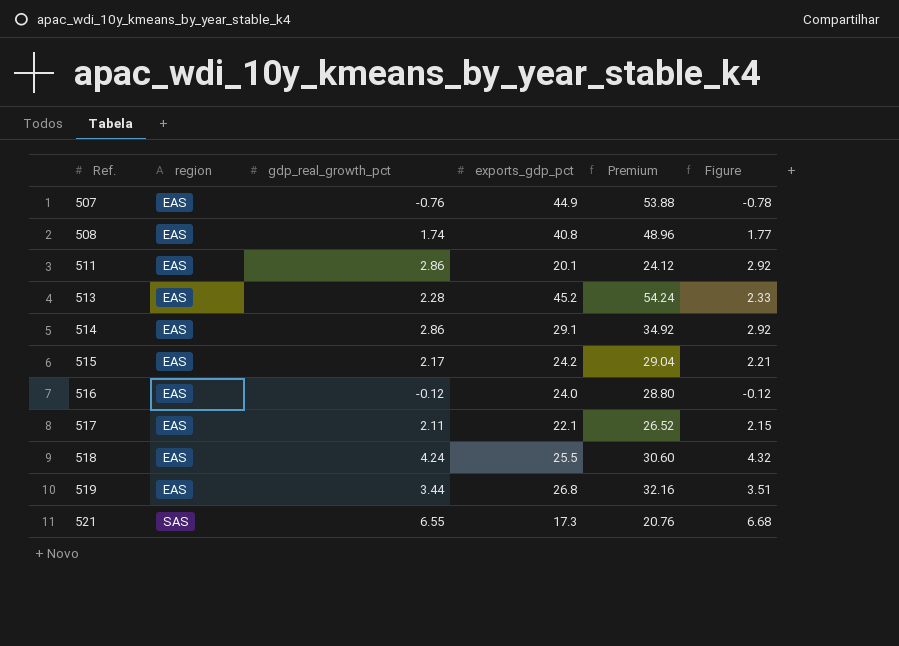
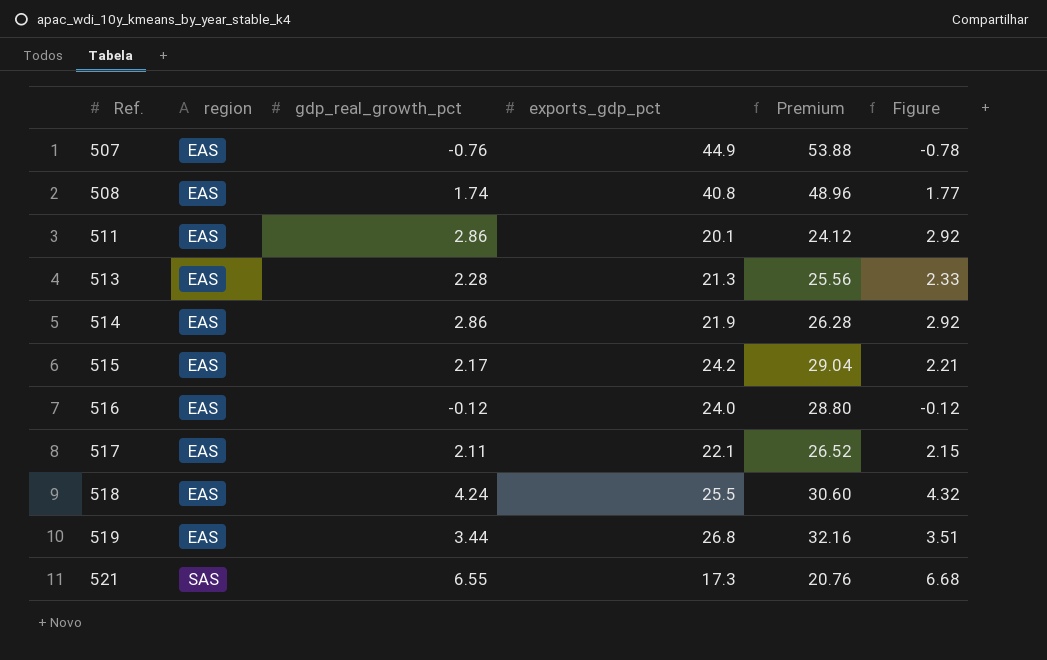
513 | exports_gdp_pct: 45.2 -> 21.3
513 | Premium: 54.24 -> 25.56
514 | exports_gdp_pct: 29.1 -> 21.9
514 | Premium: 34.92 -> 26.28

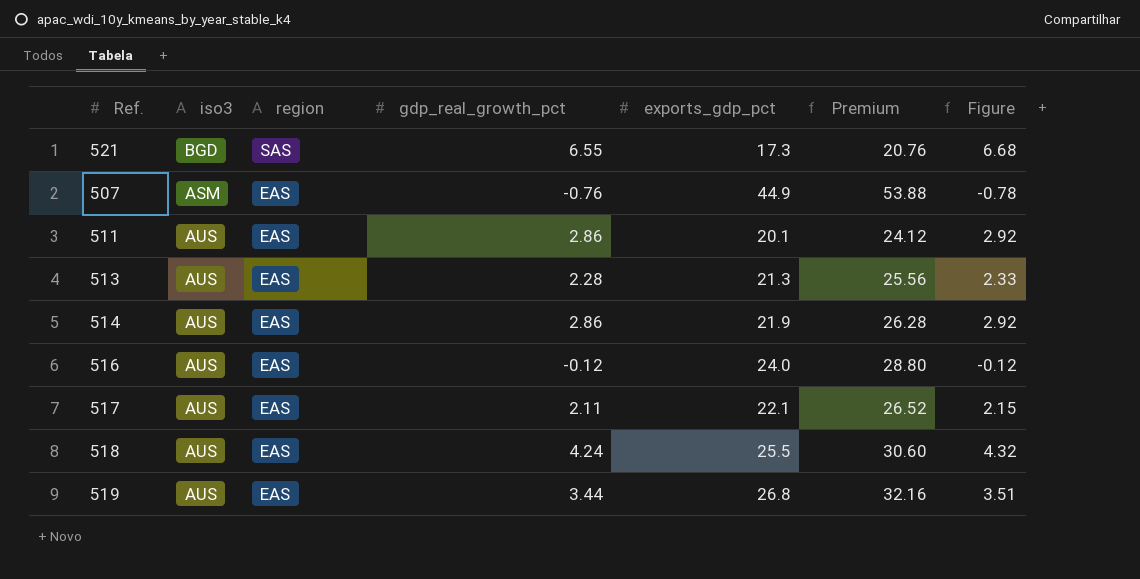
row order: Ref. ascending -> region descending
column iso3 | position: none -> 2
row 508: EAS | 1.74 | 40.8 | 48.96 | 1.77 -> none
row 515: EAS | 2.17 | 24.2 | 29.04 | 2.21 -> none

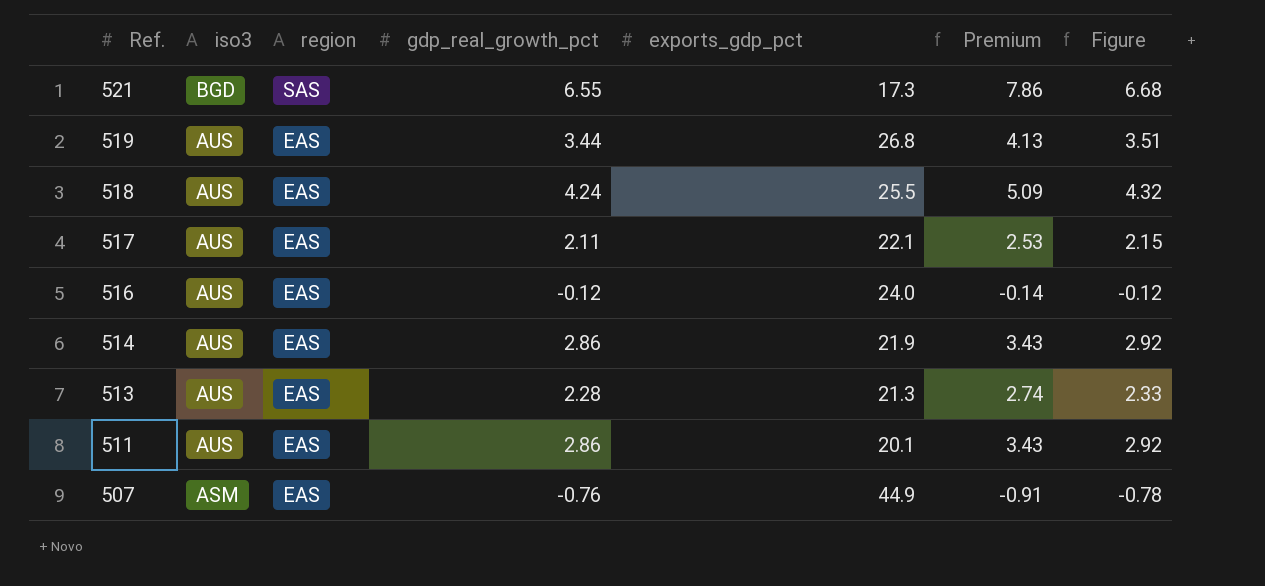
row order: region descending -> Ref. descending
column Premium | formula: [exports_gdp_pct] * 1.2 -> [gdp_real_growth_pct] * 1.2

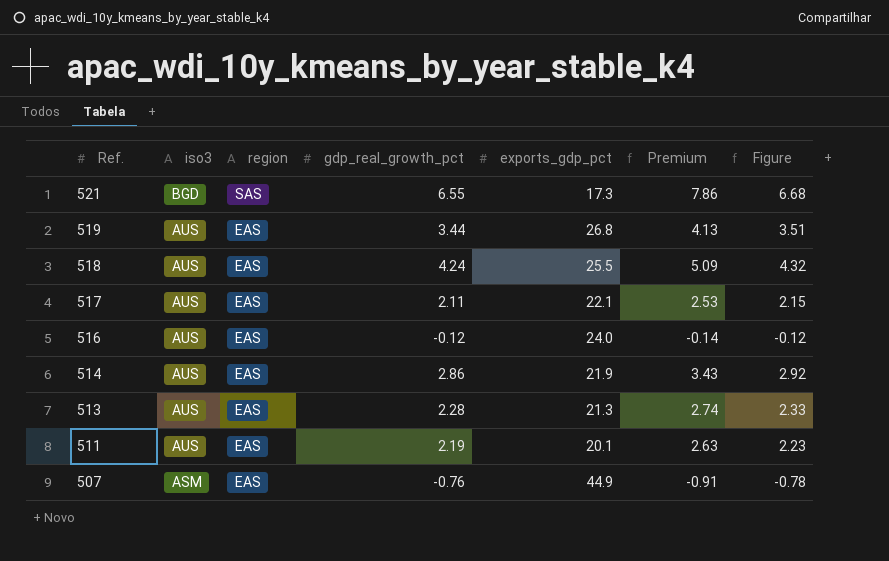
511 | gdp_real_growth_pct: 2.86 -> 2.19
511 | Premium: 3.43 -> 2.63
511 | Figure: 2.92 -> 2.23

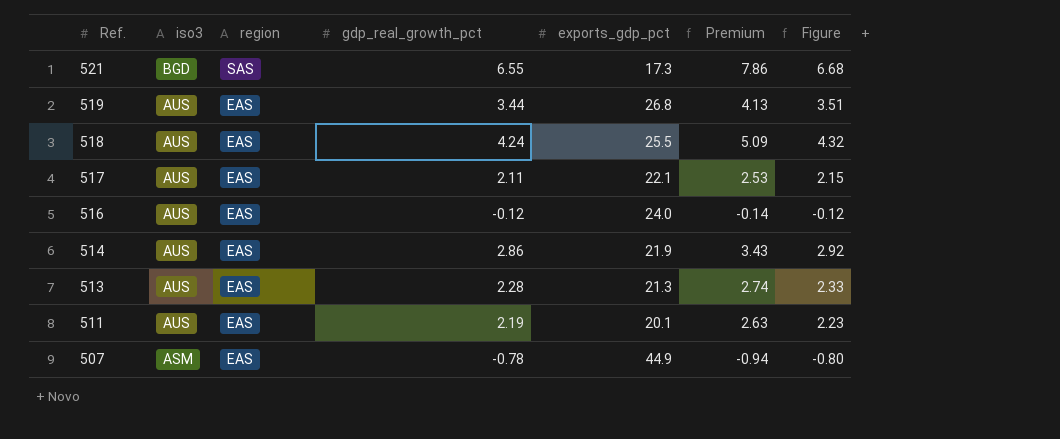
507 | gdp_real_growth_pct: -0.76 -> -0.78
507 | Premium: -0.91 -> -0.94
507 | Figure: -0.78 -> -0.80

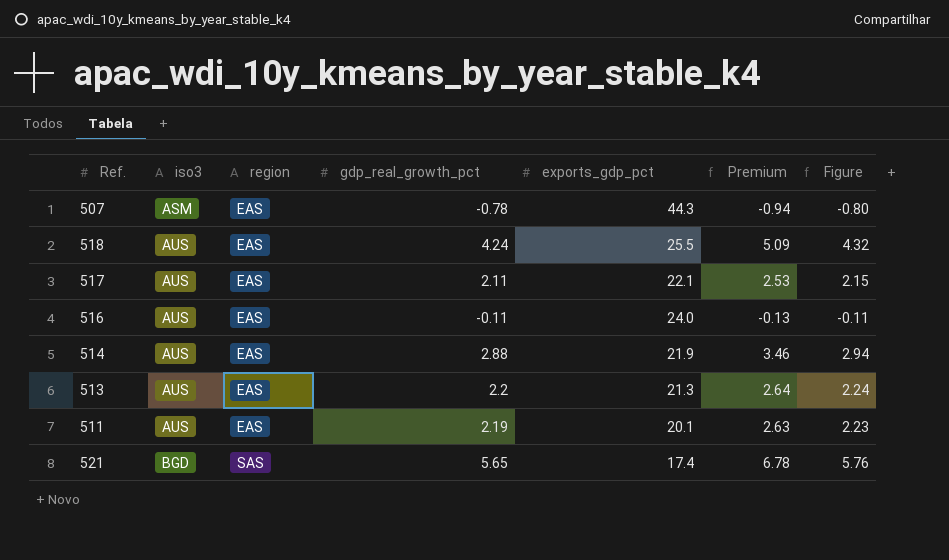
row order: Ref. descending -> iso3 ascending
row 519: AUS | EAS | 3.44 | 26.8 | 4.13 | 3.51 -> none
507 | exports_gdp_pct: 44.9 -> 44.3
516 | gdp_real_growth_pct: -0.12 -> -0.11
516 | Premium: -0.14 -> -0.13
516 | Figure: -0.12 -> -0.11
514 | gdp_real_growth_pct: 2.86 -> 2.88
514 | Premium: 3.43 -> 3.46
514 | Figure: 2.92 -> 2.94
513 | gdp_real_growth_pct: 2.28 -> 2.2
513 | Premium: 2.74 -> 2.64
513 | Figure: 2.33 -> 2.24
521 | gdp_real_growth_pct: 6.55 -> 5.65
521 | exports_gdp_pct: 17.3 -> 17.4
521 | Premium: 7.86 -> 6.78
521 | Figure: 6.68 -> 5.76

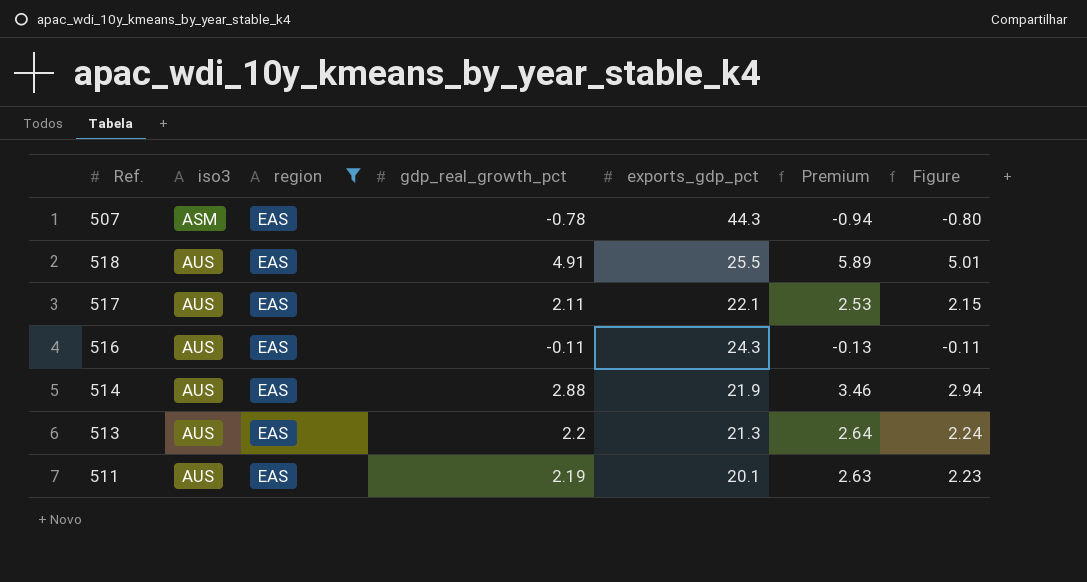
filter: none -> region = EAS
518 | gdp_real_growth_pct: 4.24 -> 4.91
518 | Premium: 5.09 -> 5.89
518 | Figure: 4.32 -> 5.01
516 | exports_gdp_pct: 24.0 -> 24.3

